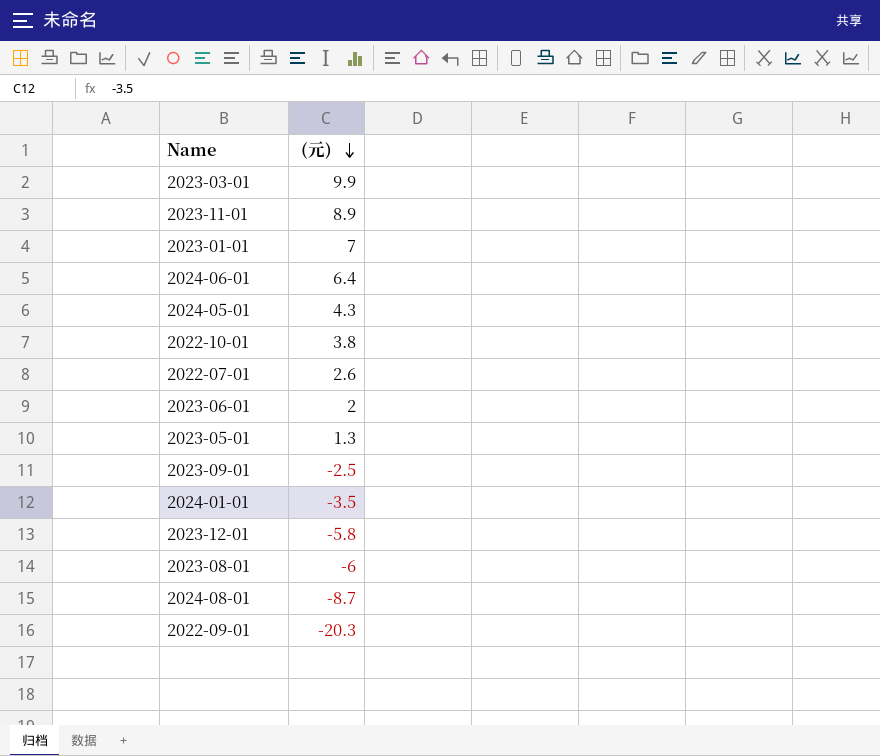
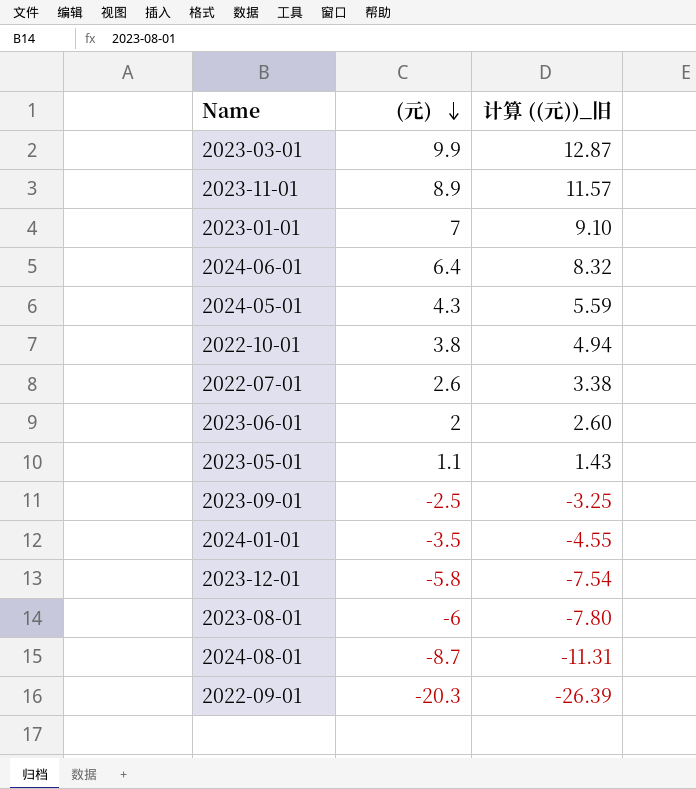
column 计算 ((元))_旧 | formula: none -> [(元)] * 1.3
2023-05-01 | (元): 1.3 -> 1.1

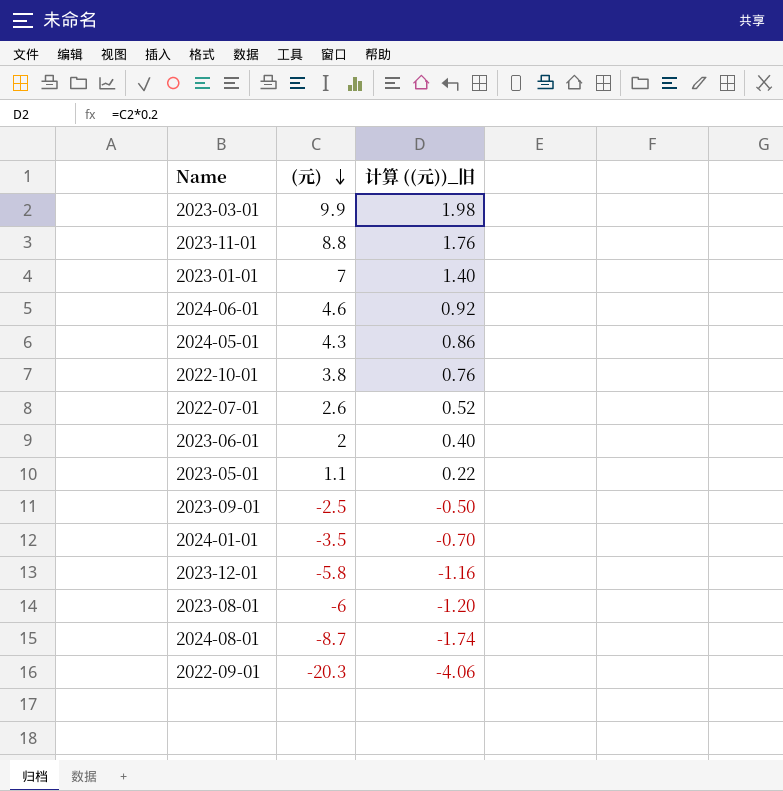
column 计算 ((元))_旧 | formula: [(元)] * 1.3 -> [(元)] * 0.2
2023-11-01 | (元): 8.9 -> 8.8
2024-06-01 | (元): 6.4 -> 4.6

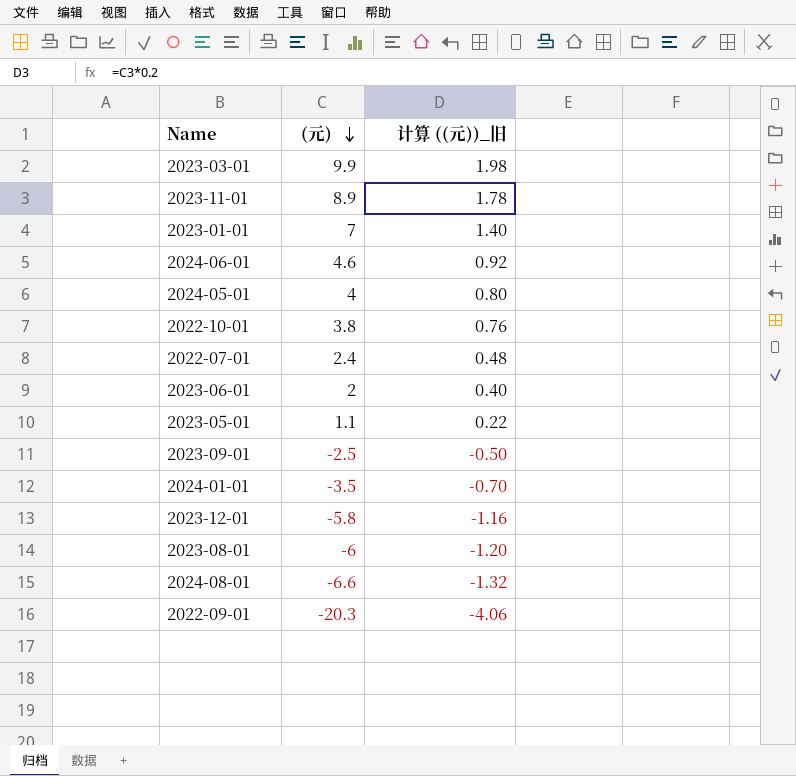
2023-11-01 | (元): 8.8 -> 8.9
2023-11-01 | 计算 ((元))_旧: 1.76 -> 1.78
2024-05-01 | (元): 4.3 -> 4
2024-05-01 | 计算 ((元))_旧: 0.86 -> 0.80
2022-07-01 | (元): 2.6 -> 2.4
2022-07-01 | 计算 ((元))_旧: 0.52 -> 0.48
2024-08-01 | (元): -8.7 -> -6.6
2024-08-01 | 计算 ((元))_旧: -1.74 -> -1.32

